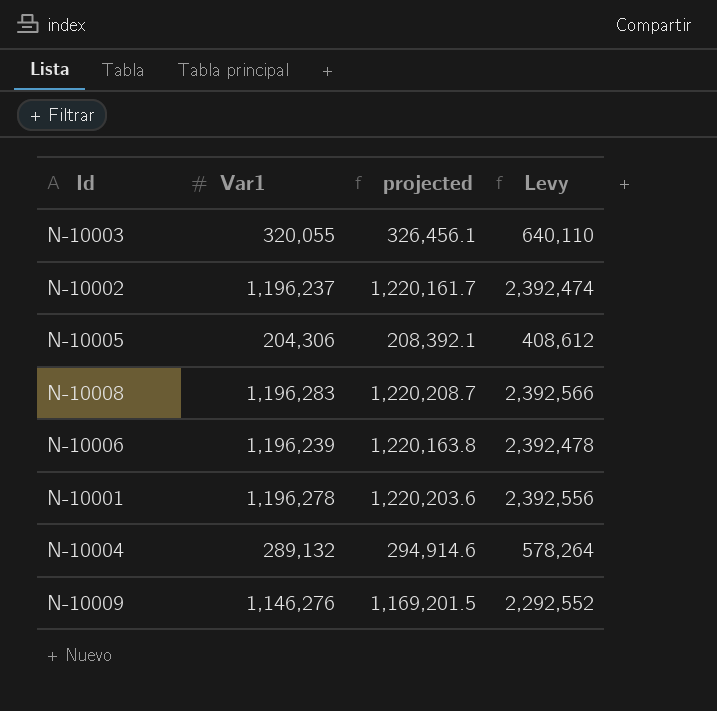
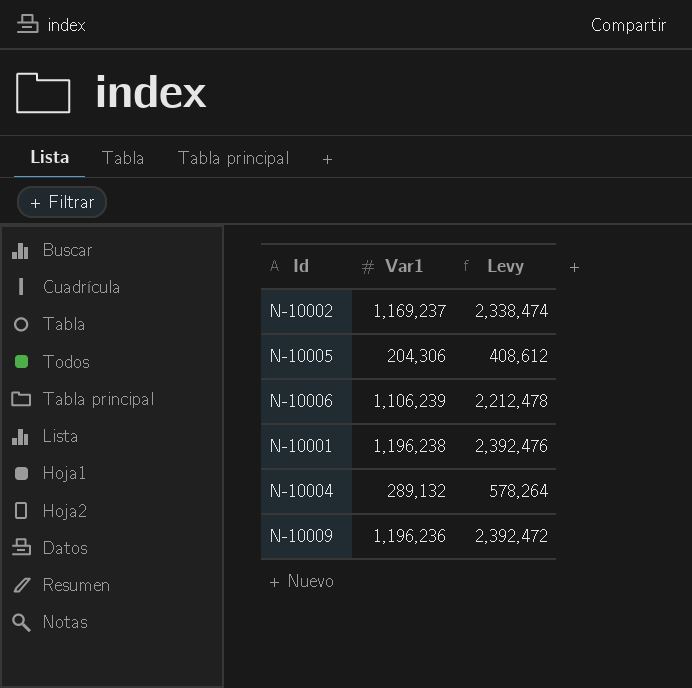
column projected | formula: [Var1] * 1.02 -> none
row N-10003: 320,055 | 326,456.1 | 640,110 -> none
row N-10008: 1,196,283 | 1,220,208.7 | 2,392,566 -> none
N-10002 | Var1: 1,196,237 -> 1,169,237
N-10002 | Levy: 2,392,474 -> 2,338,474
N-10006 | Var1: 1,196,239 -> 1,106,239
N-10006 | Levy: 2,392,478 -> 2,212,478
N-10001 | Var1: 1,196,278 -> 1,196,238
N-10001 | Levy: 2,392,556 -> 2,392,476
N-10009 | Var1: 1,146,276 -> 1,196,236
N-10009 | Levy: 2,292,552 -> 2,392,472

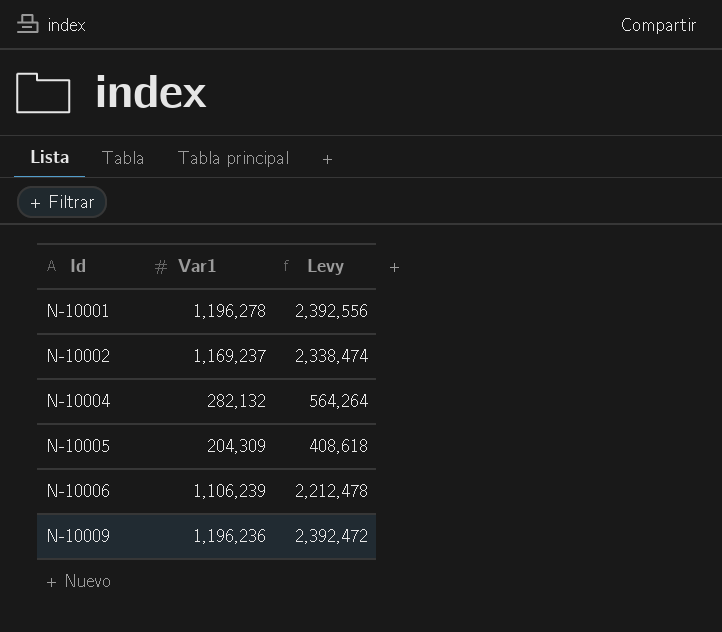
row order: none -> Id ascending
N-10001 | Var1: 1,196,238 -> 1,196,278
N-10001 | Levy: 2,392,476 -> 2,392,556
N-10004 | Var1: 289,132 -> 282,132
N-10004 | Levy: 578,264 -> 564,264
N-10005 | Var1: 204,306 -> 204,309
N-10005 | Levy: 408,612 -> 408,618

